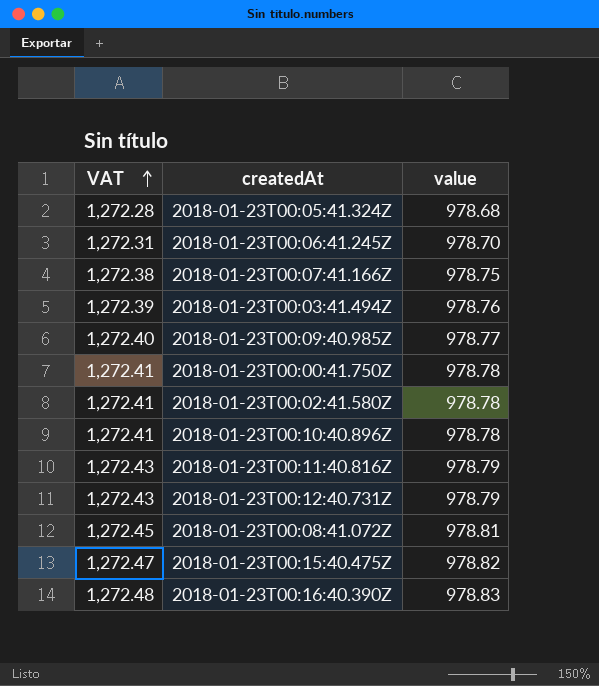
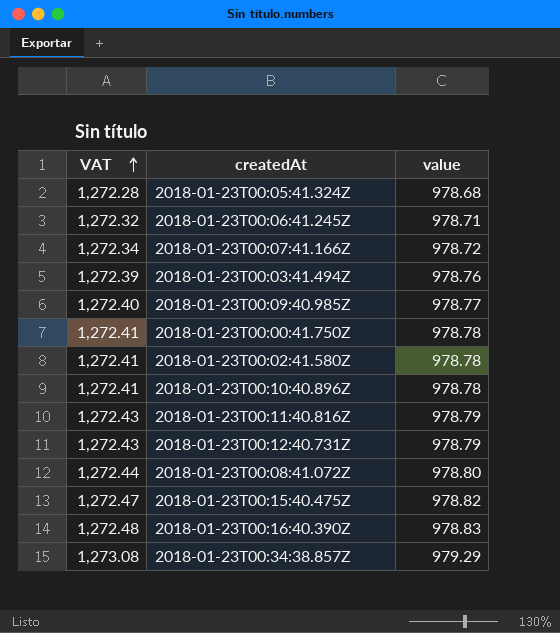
2018-01-23T00:06:41.245Z | VAT: 1,272.31 -> 1,272.32
2018-01-23T00:06:41.245Z | value: 978.70 -> 978.71
2018-01-23T00:07:41.166Z | VAT: 1,272.38 -> 1,272.34
2018-01-23T00:07:41.166Z | value: 978.75 -> 978.72
2018-01-23T00:08:41.072Z | VAT: 1,272.45 -> 1,272.44
2018-01-23T00:08:41.072Z | value: 978.81 -> 978.80
row 2018-01-23T00:34:38.857Z: none -> 1,273.08 | 979.29

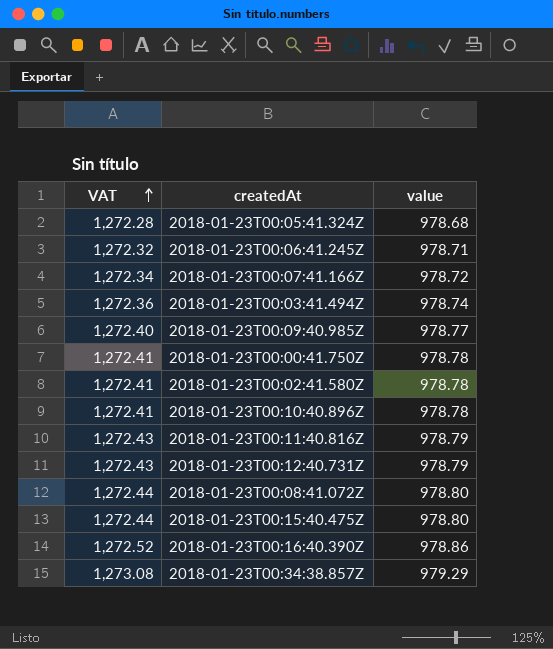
2018-01-23T00:03:41.494Z | VAT: 1,272.39 -> 1,272.36
2018-01-23T00:03:41.494Z | value: 978.76 -> 978.74
2018-01-23T00:15:40.475Z | VAT: 1,272.47 -> 1,272.44
2018-01-23T00:15:40.475Z | value: 978.82 -> 978.80
2018-01-23T00:16:40.390Z | VAT: 1,272.48 -> 1,272.52
2018-01-23T00:16:40.390Z | value: 978.83 -> 978.86

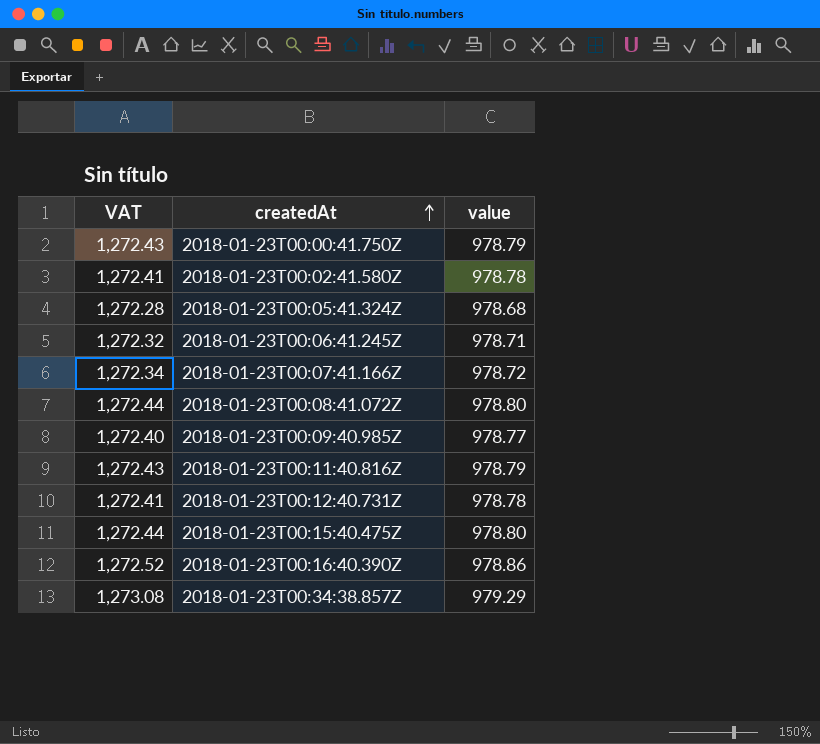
row order: VAT ascending -> createdAt ascending
row 2018-01-23T00:03:41.494Z: 1,272.36 | 978.74 -> none
row 2018-01-23T00:10:40.896Z: 1,272.41 | 978.78 -> none
2018-01-23T00:00:41.750Z | VAT: 1,272.41 -> 1,272.43
2018-01-23T00:00:41.750Z | value: 978.78 -> 978.79
2018-01-23T00:12:40.731Z | VAT: 1,272.43 -> 1,272.41
2018-01-23T00:12:40.731Z | value: 978.79 -> 978.78

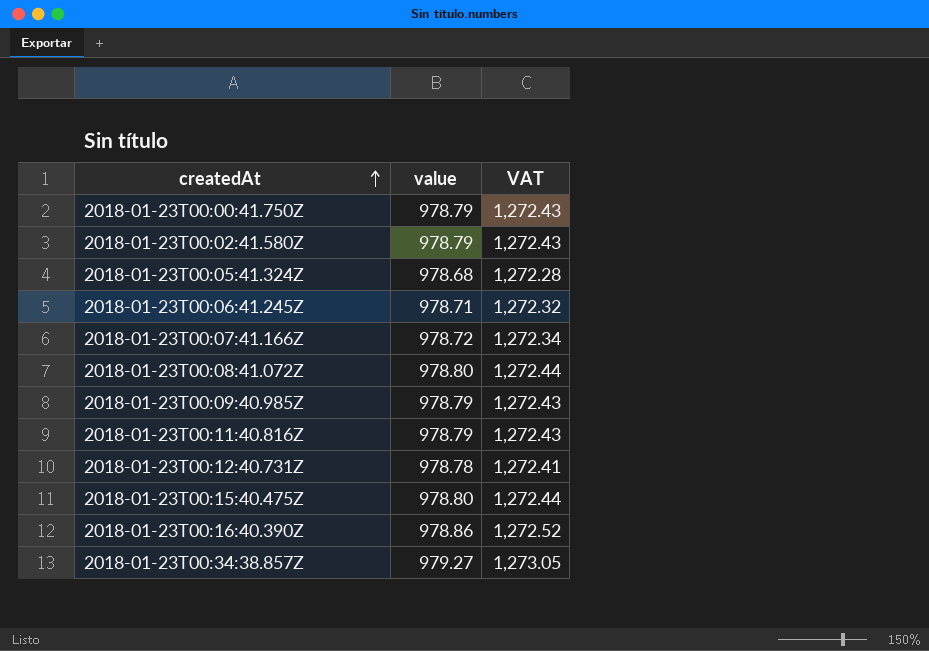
column VAT | position: 1 -> 3
2018-01-23T00:02:41.580Z | value: 978.78 -> 978.79
2018-01-23T00:02:41.580Z | VAT: 1,272.41 -> 1,272.43
2018-01-23T00:09:40.985Z | value: 978.77 -> 978.79
2018-01-23T00:09:40.985Z | VAT: 1,272.40 -> 1,272.43
2018-01-23T00:34:38.857Z | value: 979.29 -> 979.27
2018-01-23T00:34:38.857Z | VAT: 1,273.08 -> 1,273.05

